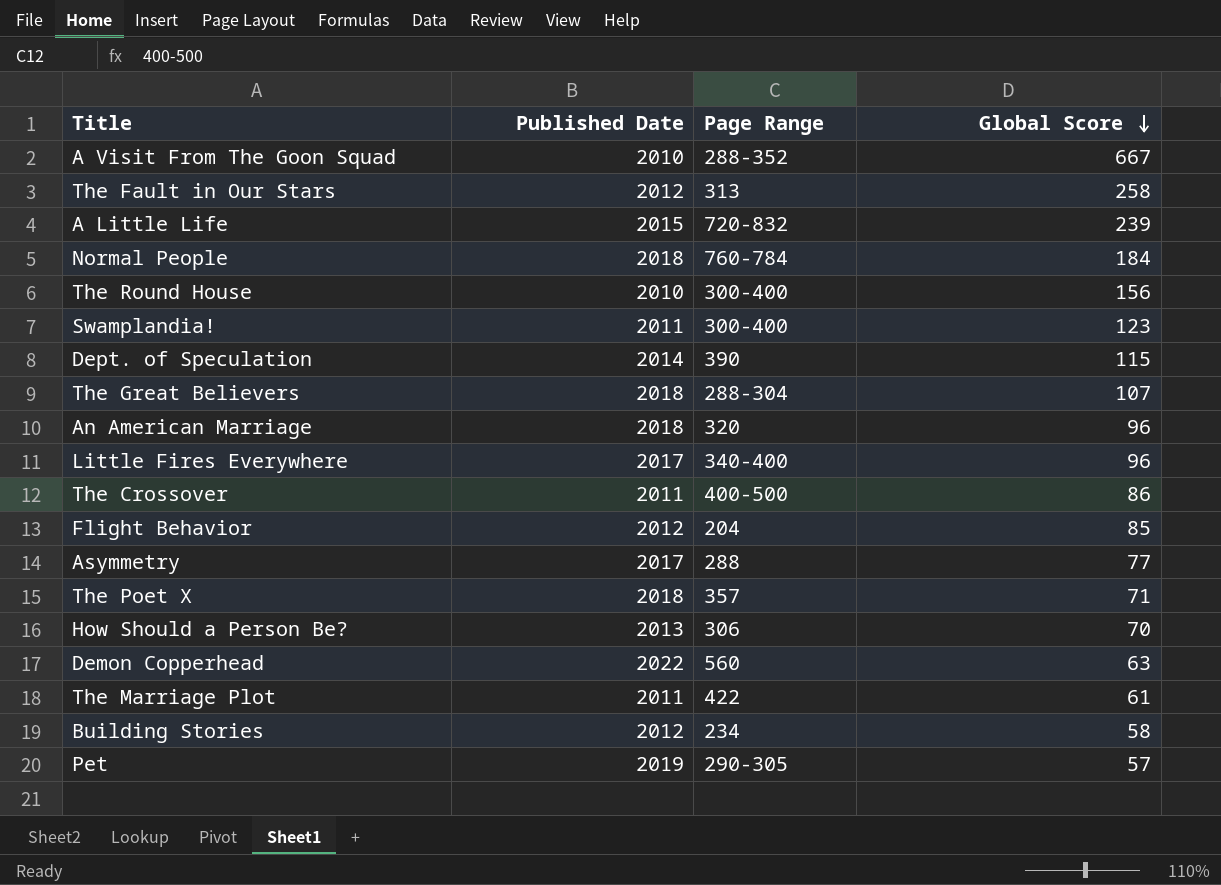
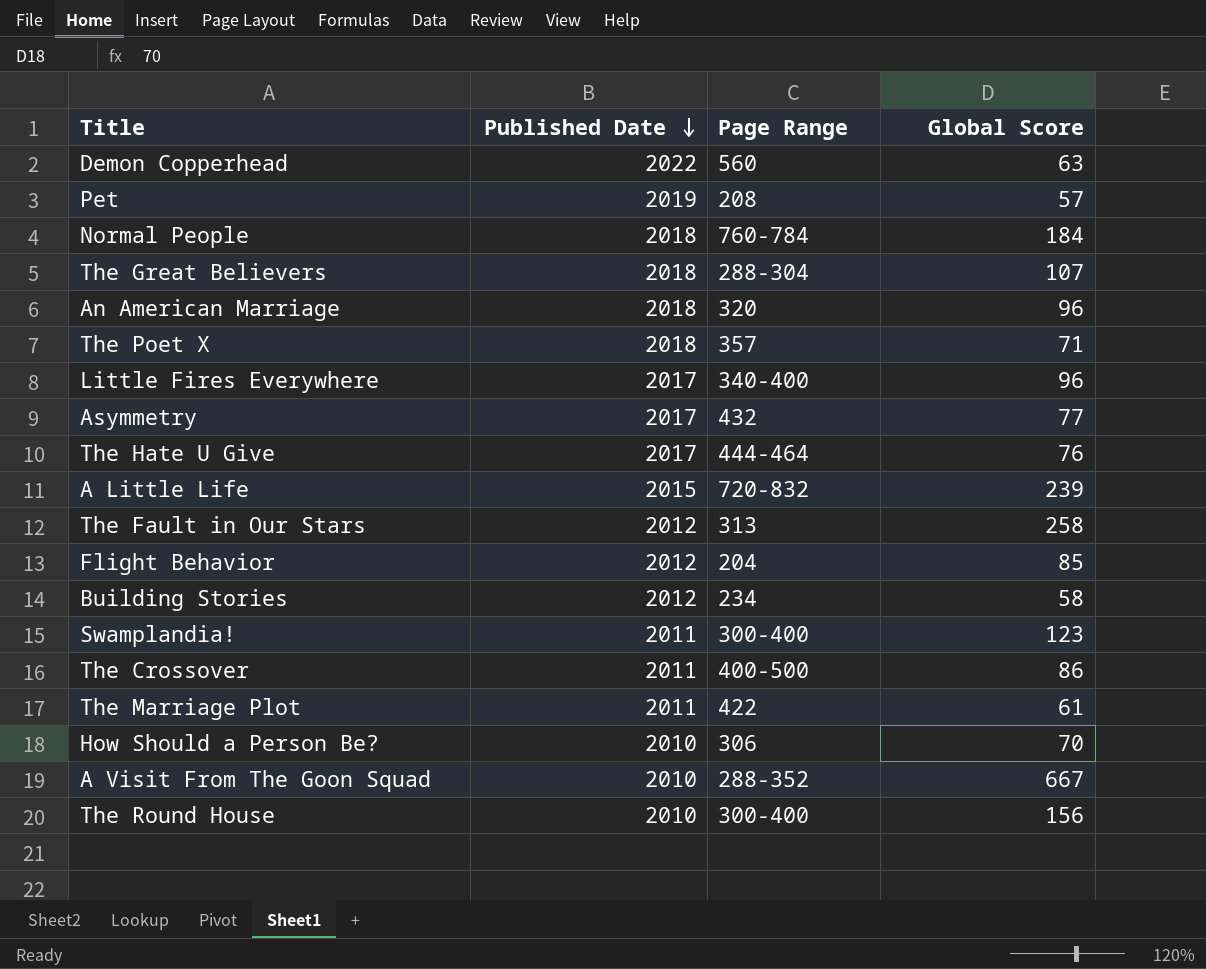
row order: Global Score descending -> Published Date descending
row Dept. of Speculation: 2014 | 390 | 115 -> none
Pet | Page Range: 290-305 -> 208
Asymmetry | Page Range: 288 -> 432
row The Hate U Give: none -> 2017 | 444-464 | 76
How Should a Person Be? | Published Date: 2013 -> 2010

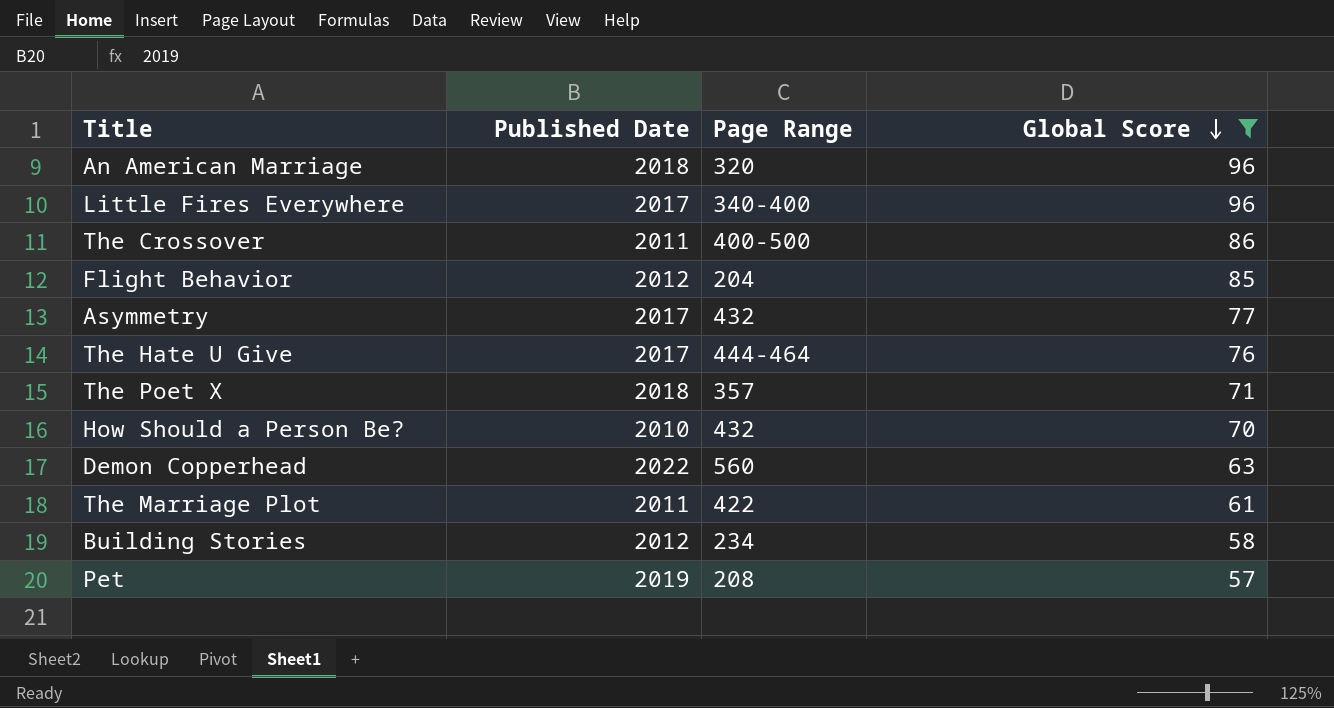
filter: none -> Global Score <= 96
row order: Published Date descending -> Global Score descending
How Should a Person Be? | Page Range: 306 -> 432

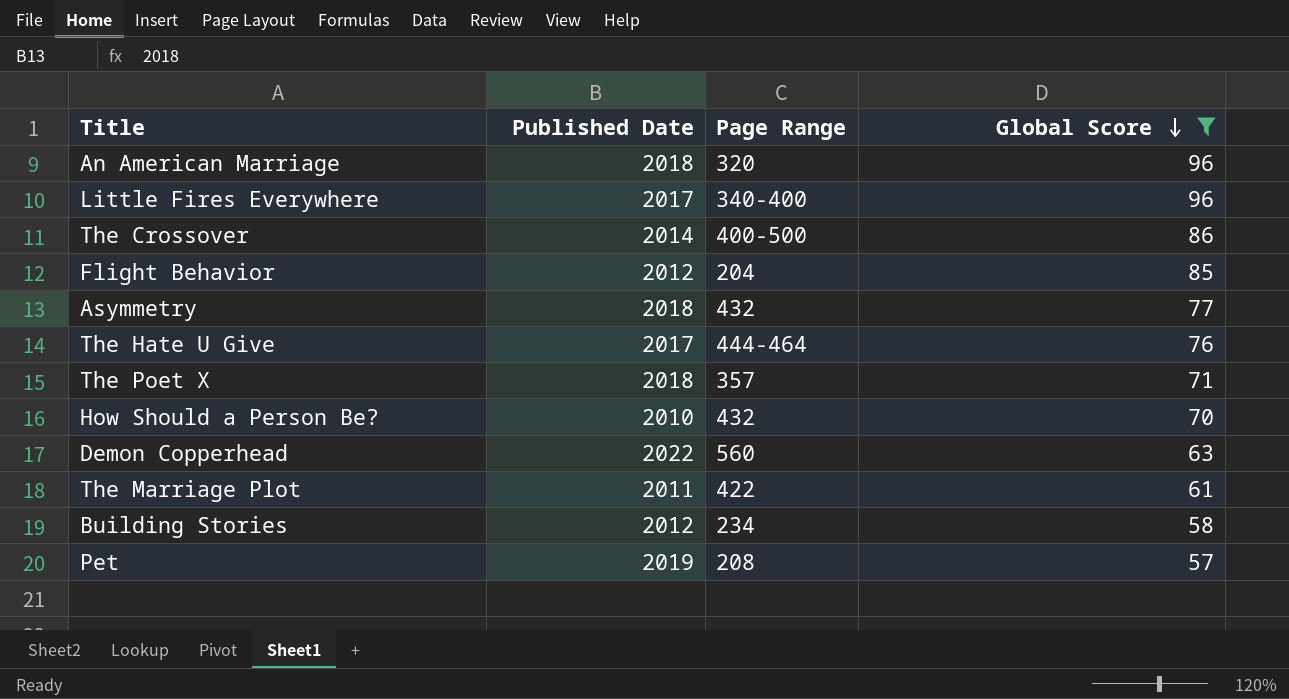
The Crossover | Published Date: 2011 -> 2014
Asymmetry | Published Date: 2017 -> 2018

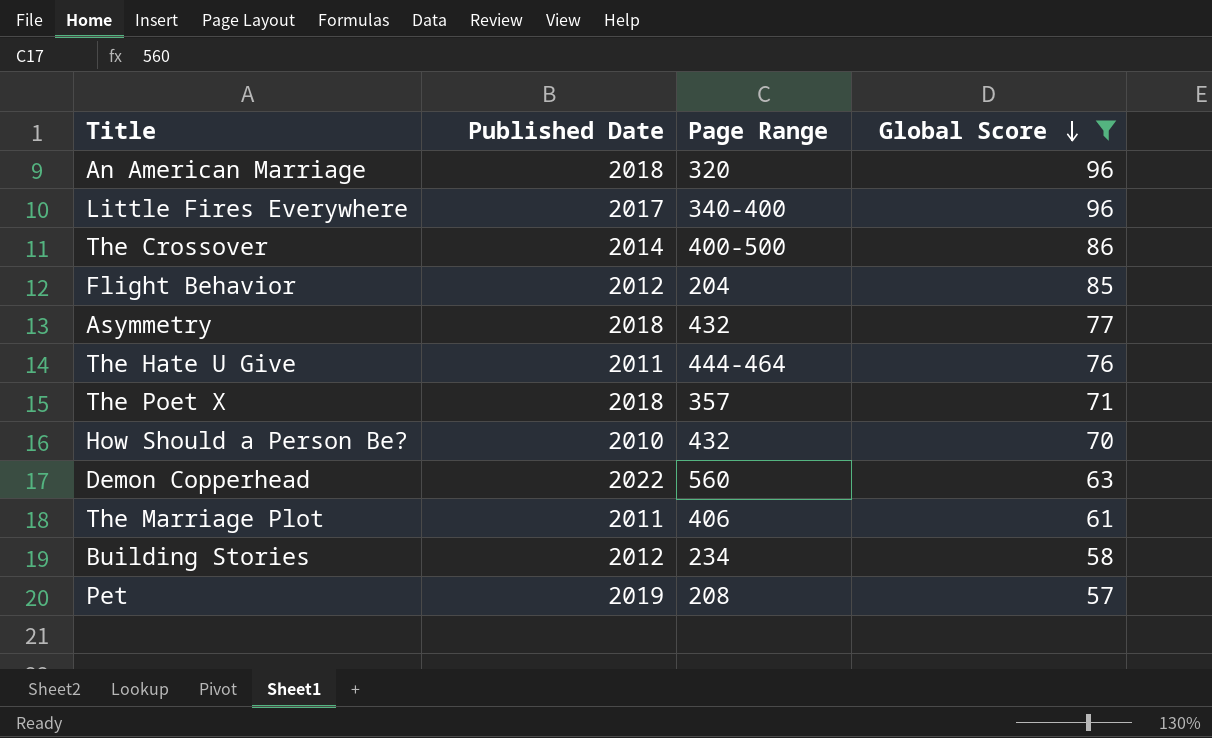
The Hate U Give | Published Date: 2017 -> 2011
The Marriage Plot | Page Range: 422 -> 406

